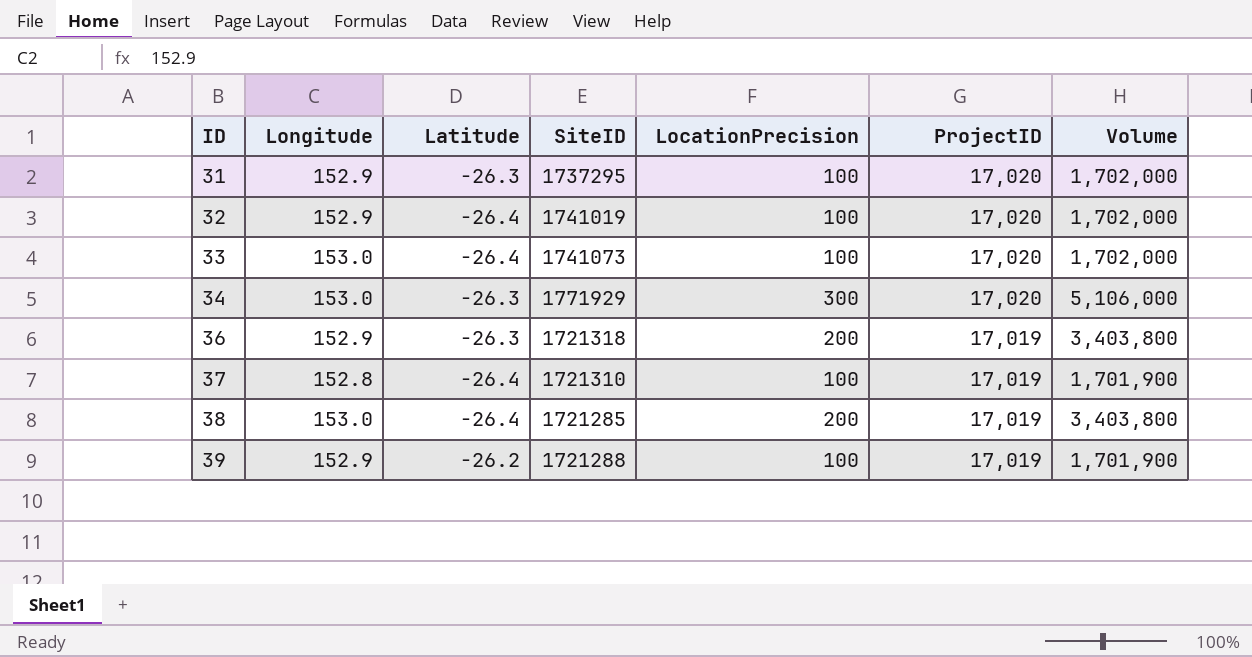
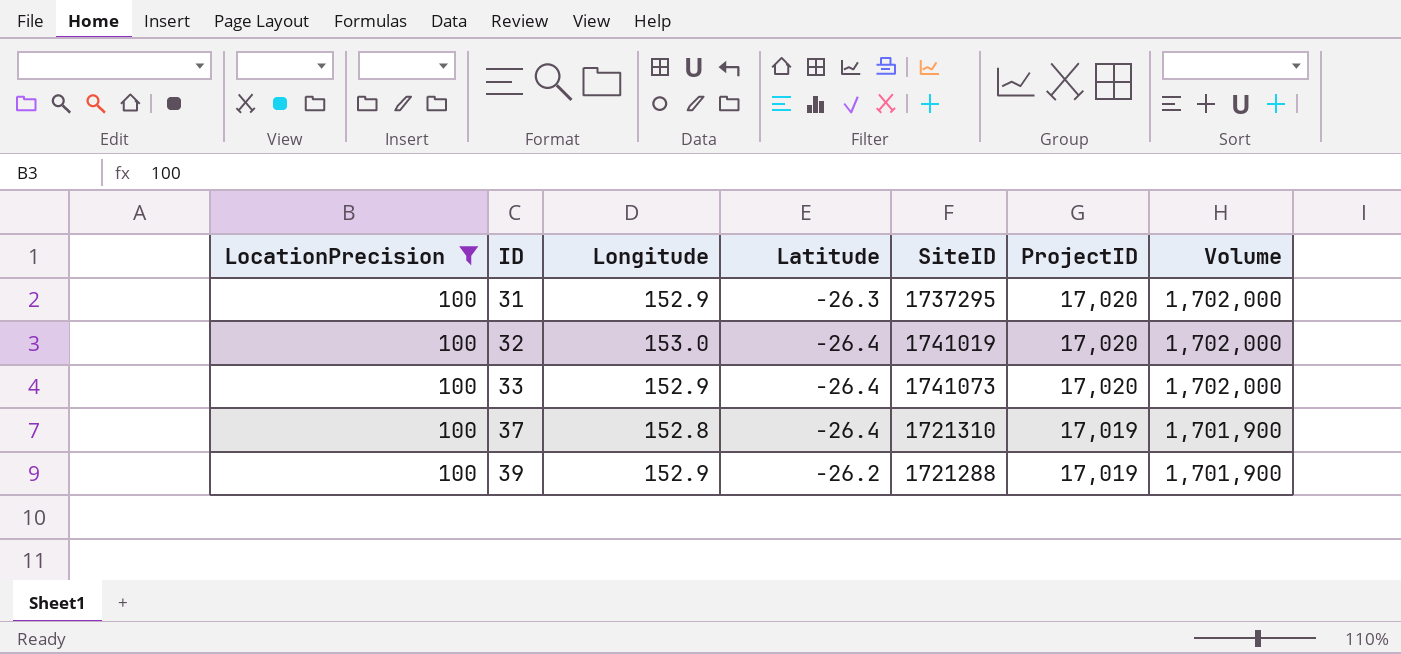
filter: none -> LocationPrecision = 100
column LocationPrecision | position: 5 -> 1
32 | Longitude: 152.9 -> 153.0
33 | Longitude: 153.0 -> 152.9

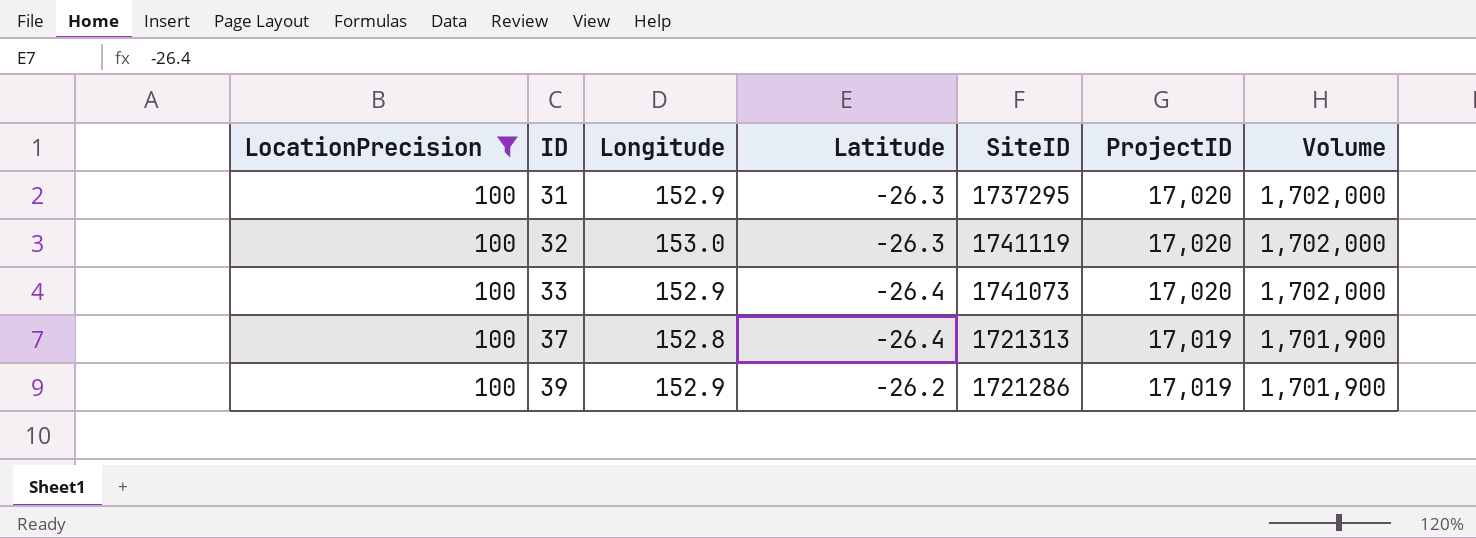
32 | Latitude: -26.4 -> -26.3
32 | SiteID: 1741019 -> 1741119
37 | SiteID: 1721310 -> 1721313
39 | SiteID: 1721288 -> 1721286

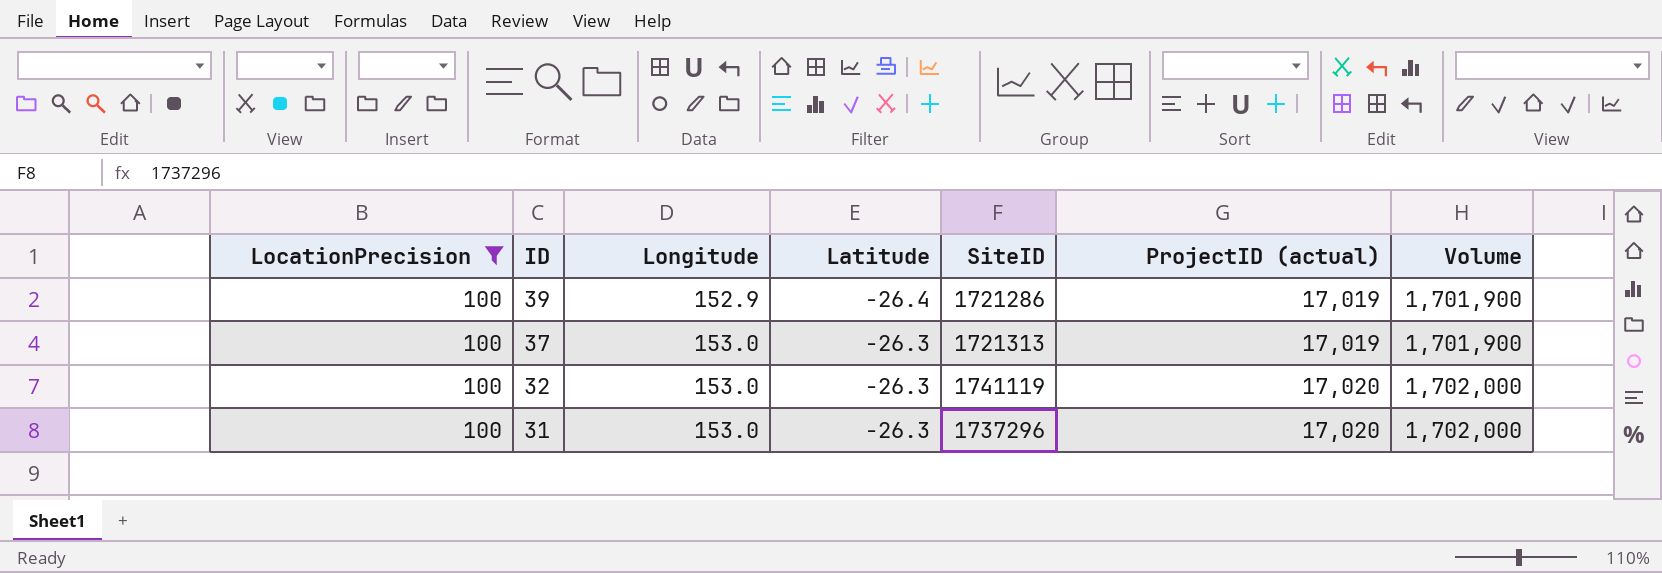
row order: ID ascending -> ID descending
column name: ProjectID -> ProjectID (actual)
row 33: 100 | 152.9 | -26.4 | 1741073 | 17,020 | 1,702,000 -> none
39 | Latitude: -26.2 -> -26.4
37 | Longitude: 152.8 -> 153.0
37 | Latitude: -26.4 -> -26.3
31 | Longitude: 152.9 -> 153.0
31 | SiteID: 1737295 -> 1737296

